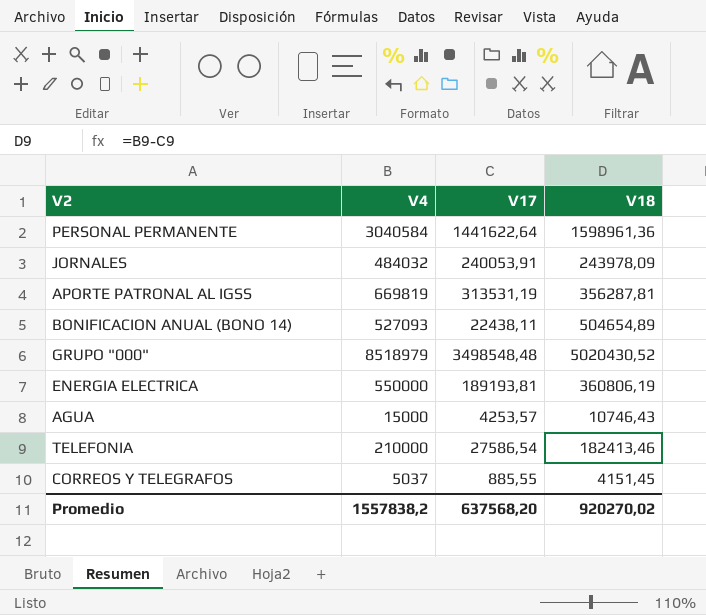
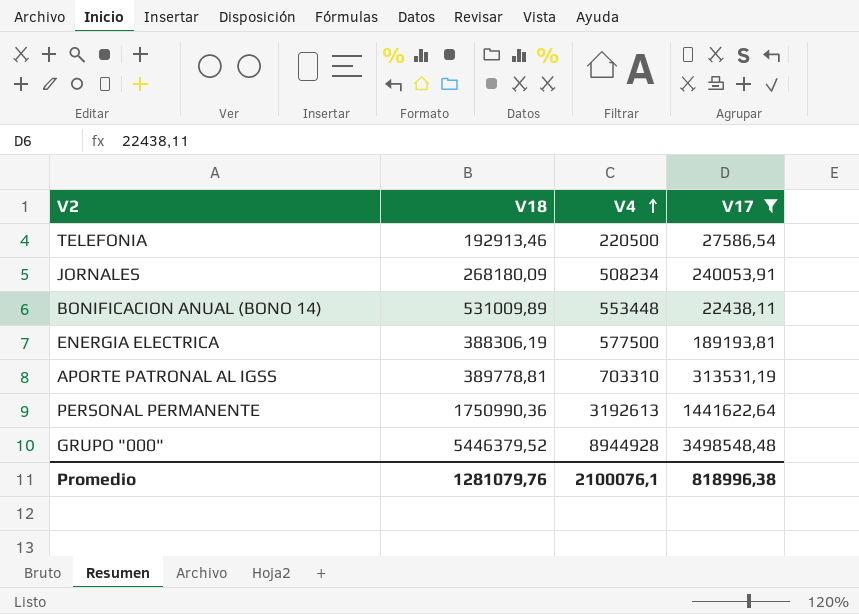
filter: none -> V17 >= 22438,11
row order: none -> V4 ascending
column V18 | position: 4 -> 2
TELEFONIA | V18: 182413,46 -> 192913,46
TELEFONIA | V4: 210000 -> 220500
JORNALES | V18: 243978,09 -> 268180,09
JORNALES | V4: 484032 -> 508234
BONIFICACION ANUAL (BONO 14) | V18: 504654,89 -> 531009,89
BONIFICACION ANUAL (BONO 14) | V4: 527093 -> 553448
ENERGIA ELECTRICA | V18: 360806,19 -> 388306,19
ENERGIA ELECTRICA | V4: 550000 -> 577500
APORTE PATRONAL AL IGSS | V18: 356287,81 -> 389778,81
APORTE PATRONAL AL IGSS | V4: 669819 -> 703310
PERSONAL PERMANENTE | V18: 1598961,36 -> 1750990,36
PERSONAL PERMANENTE | V4: 3040584 -> 3192613
GRUPO "000" | V18: 5020430,52 -> 5446379,52
GRUPO "000" | V4: 8518979 -> 8944928
Promedio | V18: 920270,02 -> 1281079,76
Promedio | V4: 1557838,2 -> 2100076,1
Promedio | V17: 637568,20 -> 818996,38

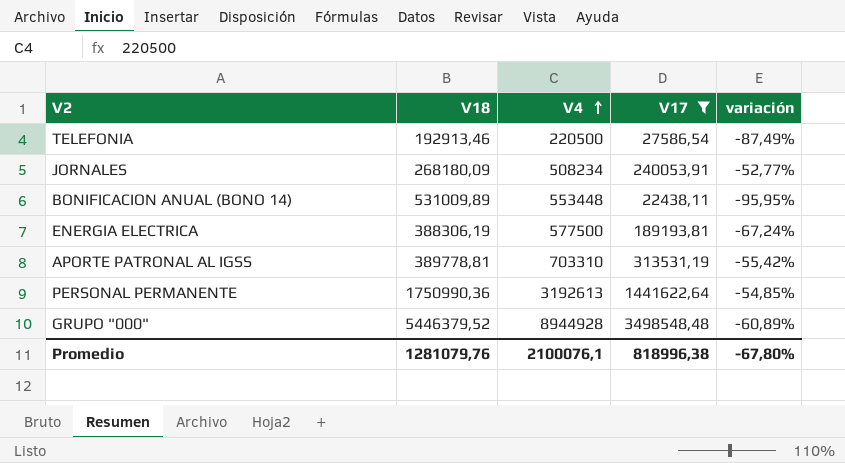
column variación | formula: none -> ([V17] - [V4]) / [V4]

